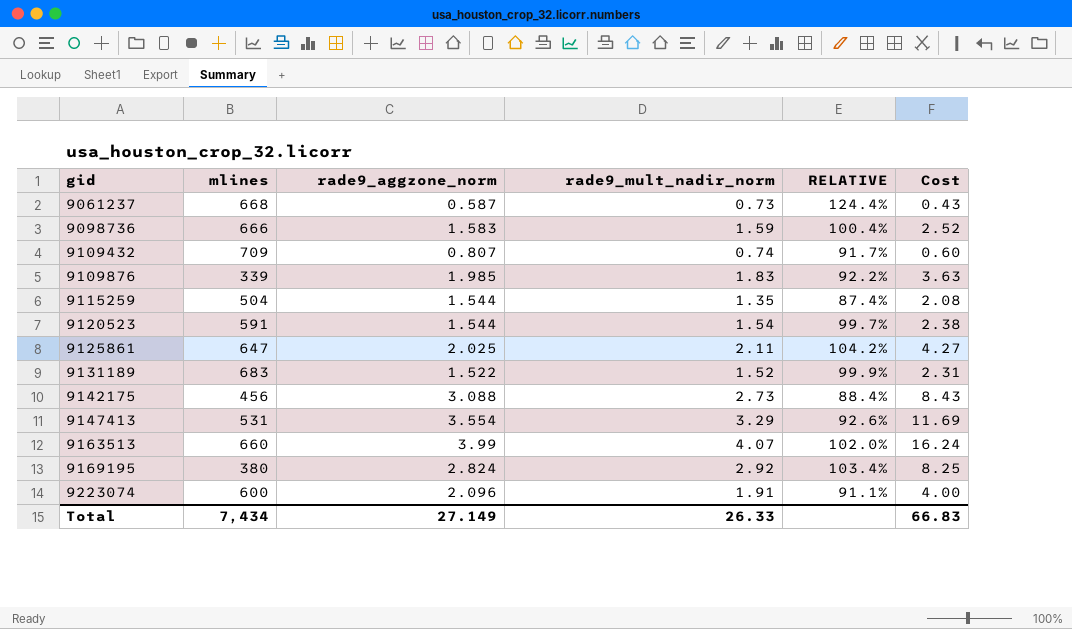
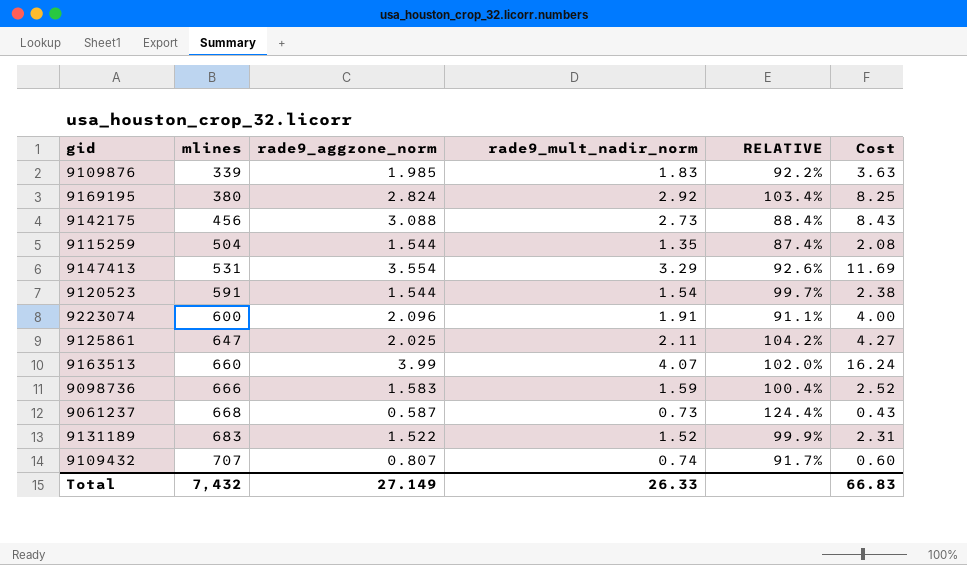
row order: gid ascending -> mlines ascending
9109432 | mlines: 709 -> 707
Total | mlines: 7,434 -> 7,432

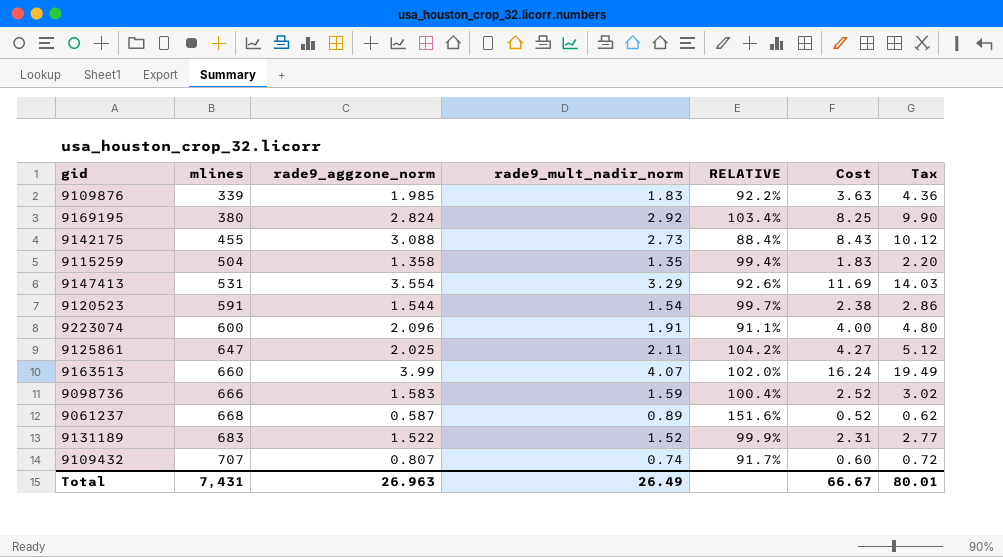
column Tax | formula: none -> [Cost] * 1.2
9142175 | mlines: 456 -> 455
9115259 | rade9_aggzone_norm: 1.544 -> 1.358
9115259 | RELATIVE: 87.4% -> 99.4%
9115259 | Cost: 2.08 -> 1.83
9061237 | rade9_mult_nadir_norm: 0.73 -> 0.89
9061237 | RELATIVE: 124.4% -> 151.6%
9061237 | Cost: 0.43 -> 0.52
Total | mlines: 7,432 -> 7,431
Total | rade9_aggzone_norm: 27.149 -> 26.963
Total | rade9_mult_nadir_norm: 26.33 -> 26.49
Total | Cost: 66.83 -> 66.67

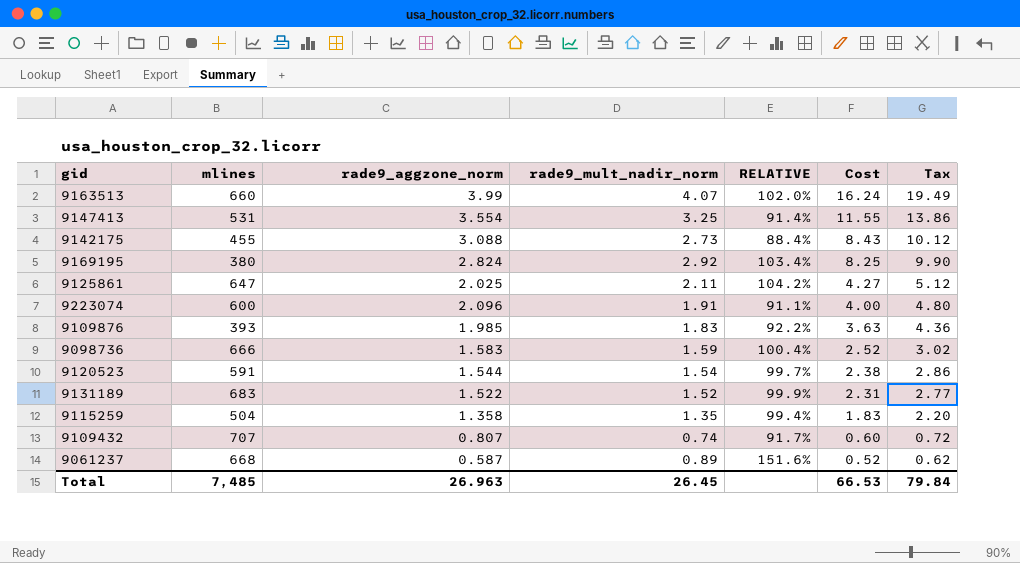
row order: mlines ascending -> Cost descending
9147413 | rade9_mult_nadir_norm: 3.29 -> 3.25
9147413 | RELATIVE: 92.6% -> 91.4%
9147413 | Cost: 11.69 -> 11.55
9147413 | Tax: 14.03 -> 13.86
9109876 | mlines: 339 -> 393
Total | mlines: 7,431 -> 7,485
Total | rade9_mult_nadir_norm: 26.49 -> 26.45
Total | Cost: 66.67 -> 66.53
Total | Tax: 80.01 -> 79.84

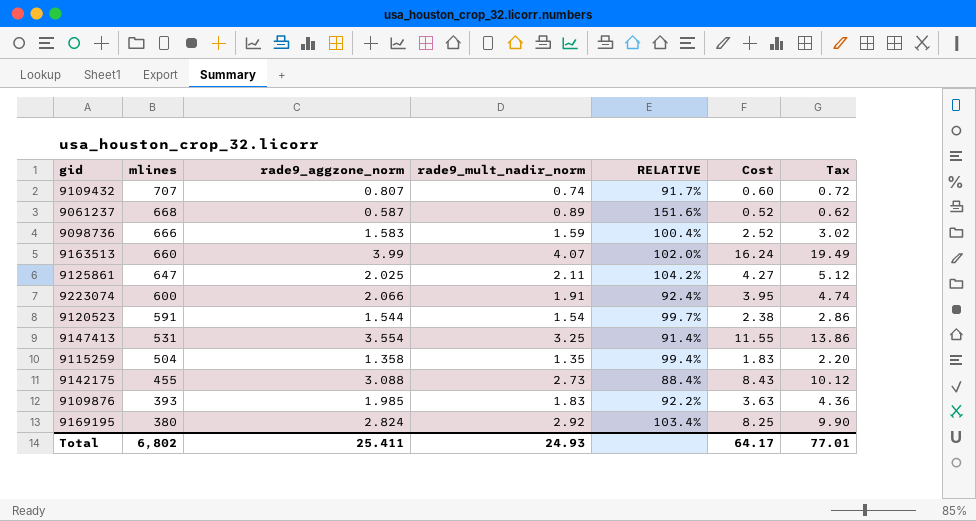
row order: Cost descending -> mlines descending
row 9131189: 683 | 1.522 | 1.52 | 99.9% | 2.31 | 2.77 -> none
9223074 | rade9_aggzone_norm: 2.096 -> 2.066
9223074 | RELATIVE: 91.1% -> 92.4%
9223074 | Cost: 4.00 -> 3.95
9223074 | Tax: 4.80 -> 4.74
Total | mlines: 7,485 -> 6,802
Total | rade9_aggzone_norm: 26.963 -> 25.411
Total | rade9_mult_nadir_norm: 26.45 -> 24.93
Total | Cost: 66.53 -> 64.17
Total | Tax: 79.84 -> 77.01

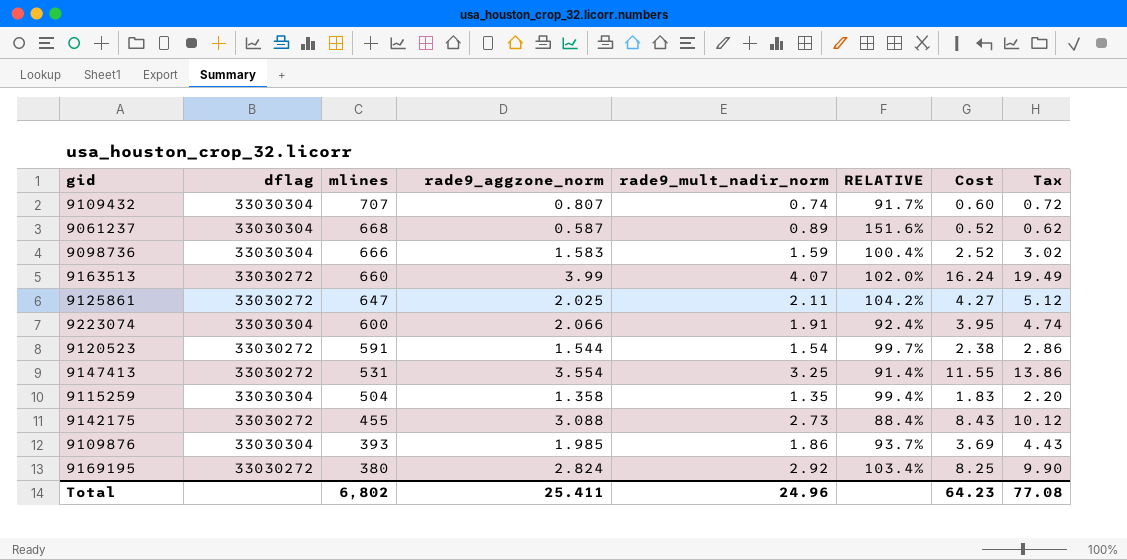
column dflag | position: none -> 2
9109876 | rade9_mult_nadir_norm: 1.83 -> 1.86
9109876 | RELATIVE: 92.2% -> 93.7%
9109876 | Cost: 3.63 -> 3.69
9109876 | Tax: 4.36 -> 4.43
Total | rade9_mult_nadir_norm: 24.93 -> 24.96
Total | Cost: 64.17 -> 64.23
Total | Tax: 77.01 -> 77.08

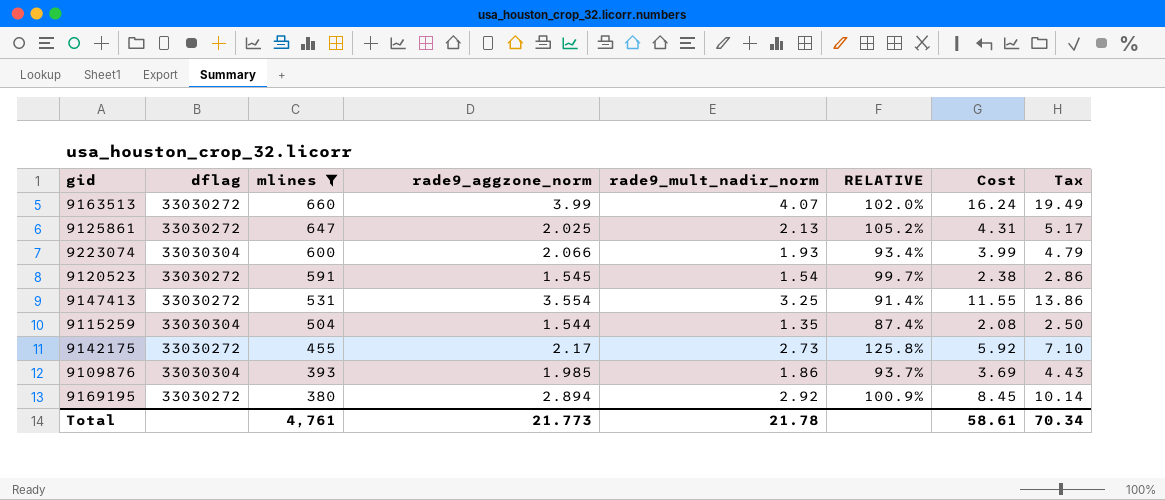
filter: none -> mlines <= 660
9125861 | rade9_mult_nadir_norm: 2.11 -> 2.13
9125861 | RELATIVE: 104.2% -> 105.2%
9125861 | Cost: 4.27 -> 4.31
9125861 | Tax: 5.12 -> 5.17
9223074 | rade9_mult_nadir_norm: 1.91 -> 1.93
9223074 | RELATIVE: 92.4% -> 93.4%
9223074 | Cost: 3.95 -> 3.99
9223074 | Tax: 4.74 -> 4.79
9120523 | rade9_aggzone_norm: 1.544 -> 1.545
9115259 | rade9_aggzone_norm: 1.358 -> 1.544
9115259 | RELATIVE: 99.4% -> 87.4%
9115259 | Cost: 1.83 -> 2.08
9115259 | Tax: 2.20 -> 2.50
9142175 | rade9_aggzone_norm: 3.088 -> 2.17
9142175 | RELATIVE: 88.4% -> 125.8%
9142175 | Cost: 8.43 -> 5.92
9142175 | Tax: 10.12 -> 7.10
9169195 | rade9_aggzone_norm: 2.824 -> 2.894
9169195 | RELATIVE: 103.4% -> 100.9%
9169195 | Cost: 8.25 -> 8.45
9169195 | Tax: 9.90 -> 10.14
Total | mlines: 6,802 -> 4,761
Total | rade9_aggzone_norm: 25.411 -> 21.773
Total | rade9_mult_nadir_norm: 24.96 -> 21.78
Total | Cost: 64.23 -> 58.61
Total | Tax: 77.08 -> 70.34

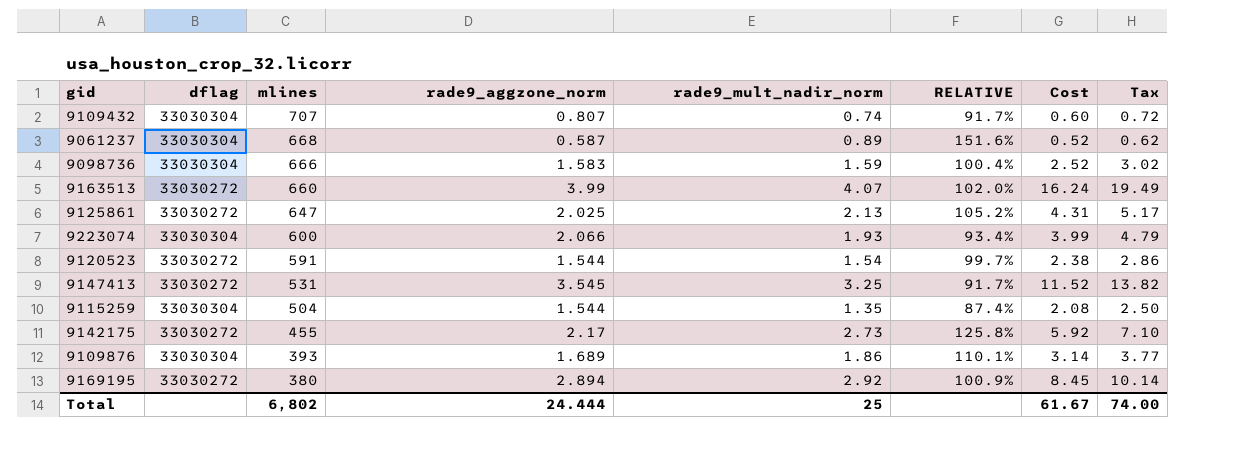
filter: mlines <= 660 -> none
9120523 | rade9_aggzone_norm: 1.545 -> 1.544
9147413 | rade9_aggzone_norm: 3.554 -> 3.545
9147413 | RELATIVE: 91.4% -> 91.7%
9147413 | Cost: 11.55 -> 11.52
9147413 | Tax: 13.86 -> 13.82
9109876 | rade9_aggzone_norm: 1.985 -> 1.689
9109876 | RELATIVE: 93.7% -> 110.1%
9109876 | Cost: 3.69 -> 3.14
9109876 | Tax: 4.43 -> 3.77
Total | mlines: 4,761 -> 6,802
Total | rade9_aggzone_norm: 21.773 -> 24.444
Total | rade9_mult_nadir_norm: 21.78 -> 25
Total | Cost: 58.61 -> 61.67
Total | Tax: 70.34 -> 74.00

